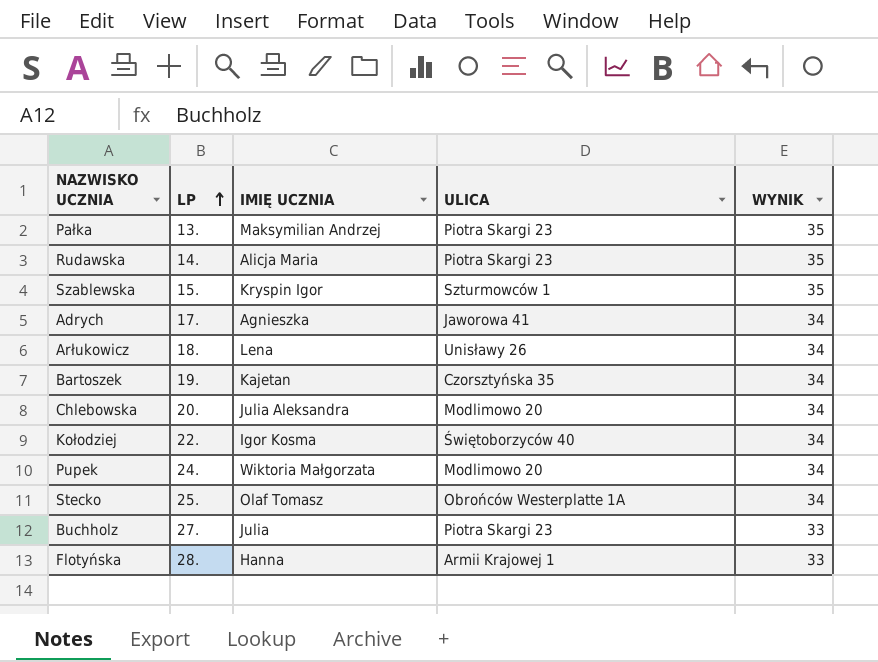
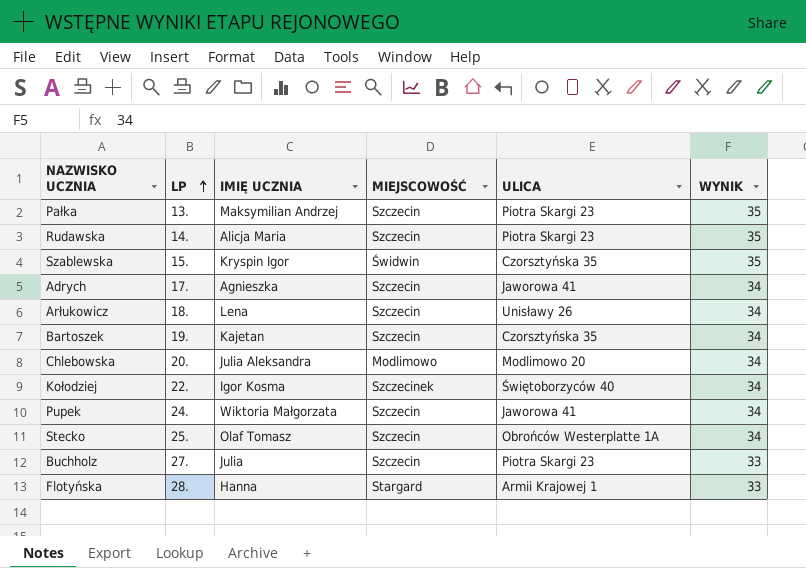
column MIEJSCOWOŚĆ | position: none -> 4
Szablewska | ULICA: Szturmowców 1 -> Czorsztyńska 35
Pupek | ULICA: Modlimowo 20 -> Jaworowa 41

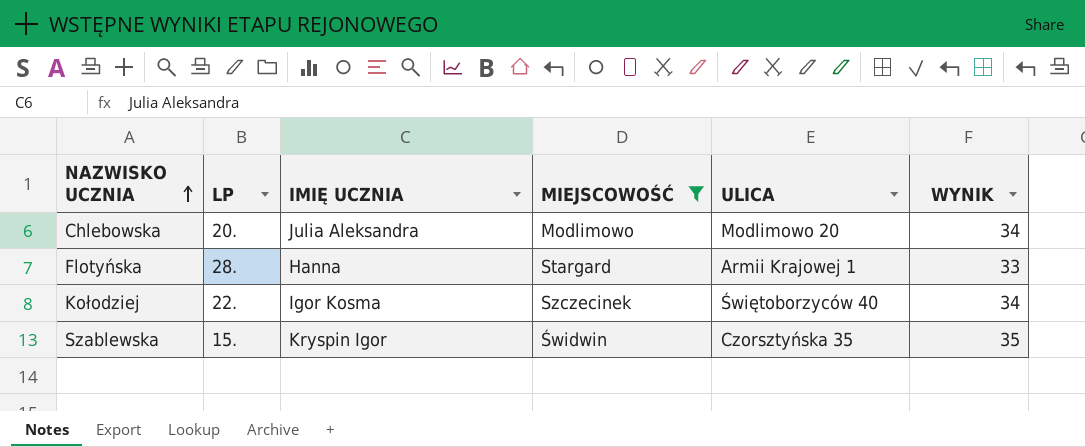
filter: none -> MIEJSCOWOŚĆ != Szczecin
row order: LP ascending -> NAZWISKO UCZNIA ascending

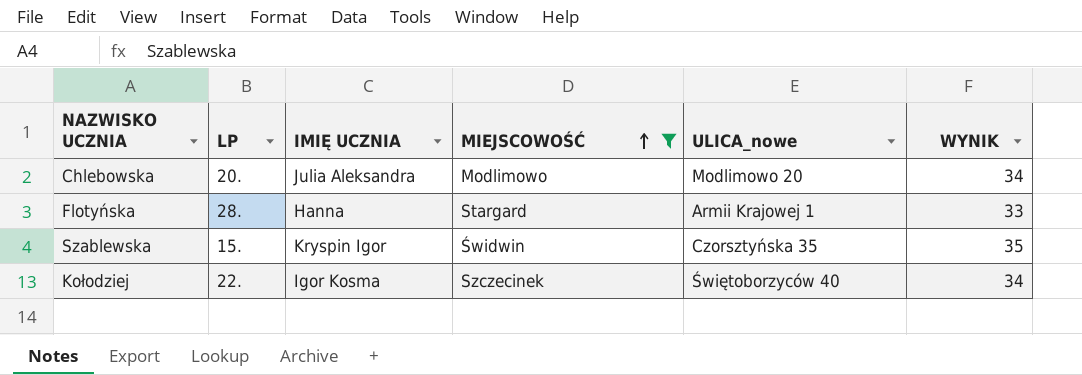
row order: NAZWISKO UCZNIA ascending -> MIEJSCOWOŚĆ ascending
column name: ULICA -> ULICA_nowe

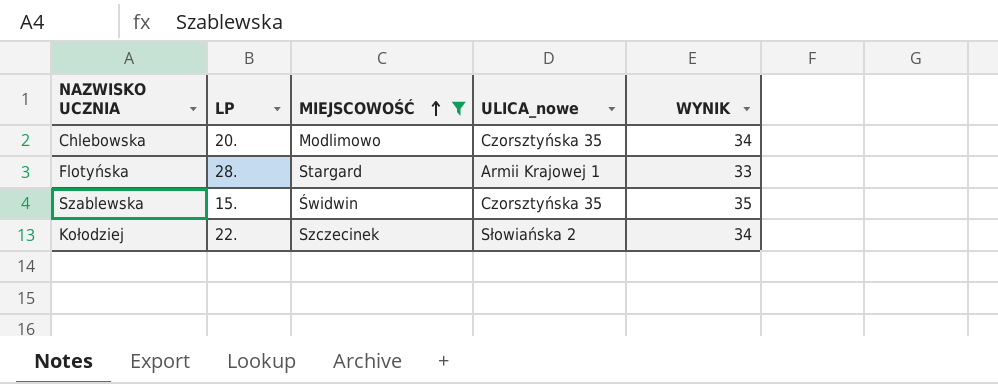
column IMIĘ UCZNIA | position: 3 -> none
Chlebowska | ULICA_nowe: Modlimowo 20 -> Czorsztyńska 35
Kołodziej | ULICA_nowe: Świętoborzyców 40 -> Słowiańska 2

